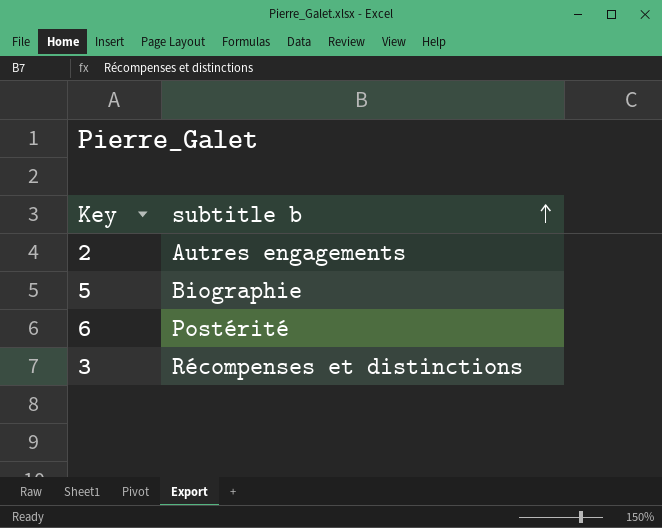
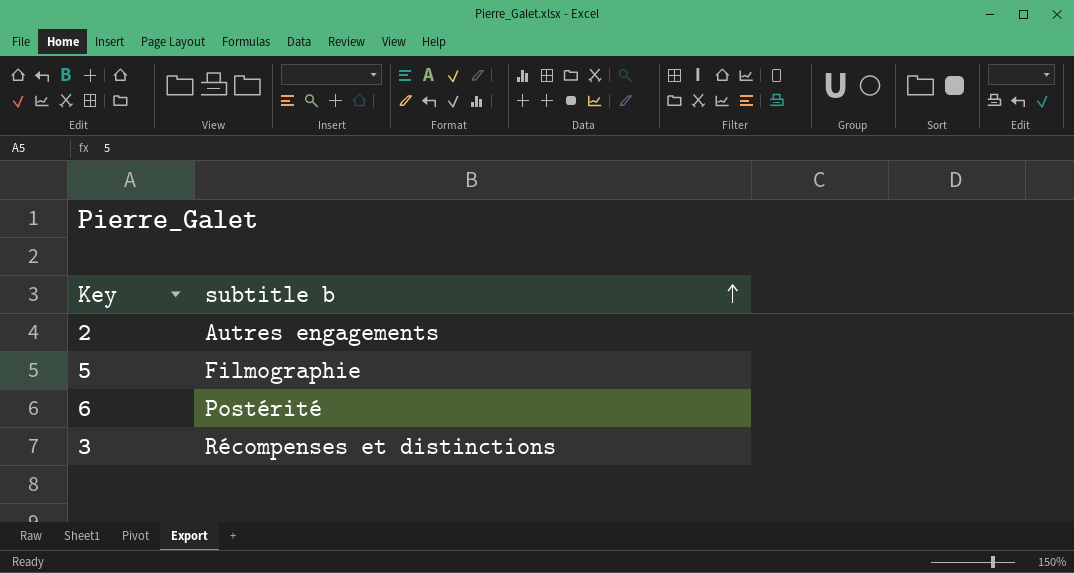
5 | subtitle b: Biographie -> Filmographie

